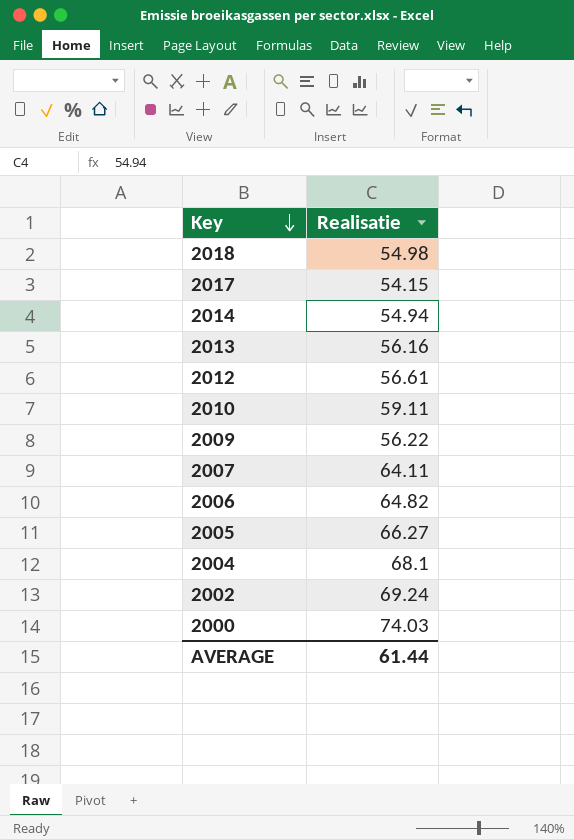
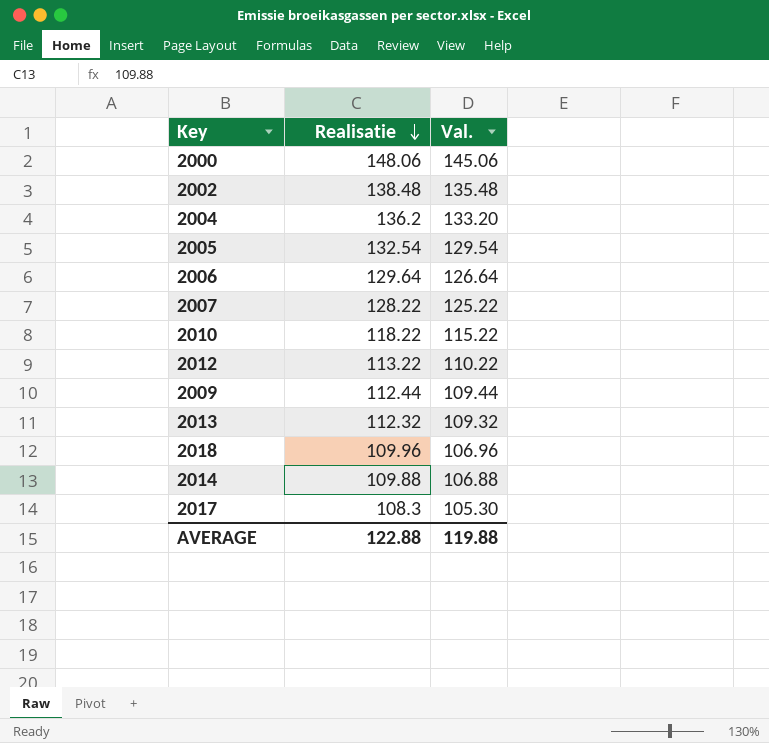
row order: Key descending -> Realisatie descending
column Val. | formula: none -> [Realisatie] - 3
2000 | Realisatie: 74.03 -> 148.06
2002 | Realisatie: 69.24 -> 138.48
2004 | Realisatie: 68.1 -> 136.2
2005 | Realisatie: 66.27 -> 132.54
2006 | Realisatie: 64.82 -> 129.64
2007 | Realisatie: 64.11 -> 128.22
2010 | Realisatie: 59.11 -> 118.22
2012 | Realisatie: 56.61 -> 113.22
2009 | Realisatie: 56.22 -> 112.44
2013 | Realisatie: 56.16 -> 112.32
2018 | Realisatie: 54.98 -> 109.96
2014 | Realisatie: 54.94 -> 109.88
2017 | Realisatie: 54.15 -> 108.3
AVERAGE | Realisatie: 61.44 -> 122.88

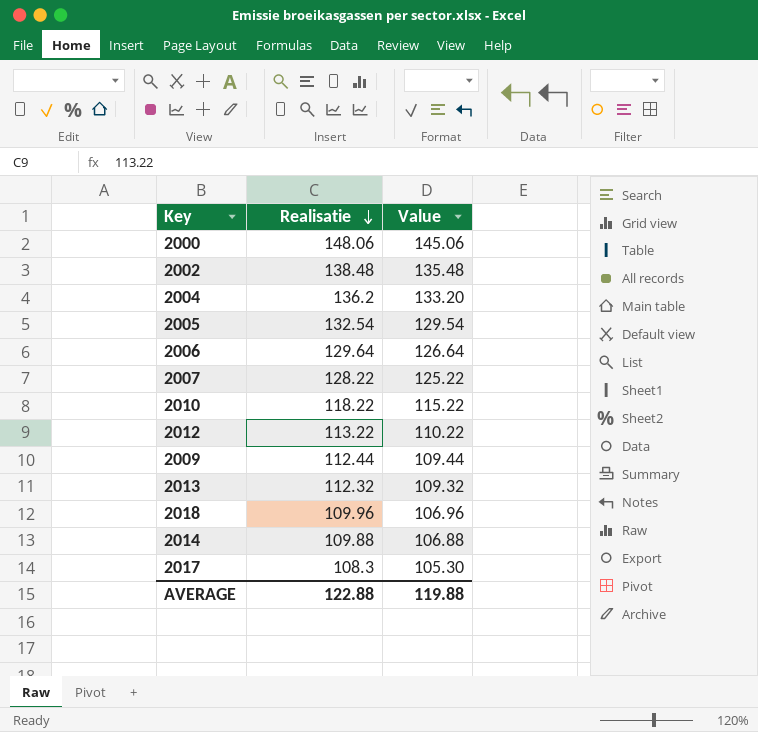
column name: Val. -> Value

